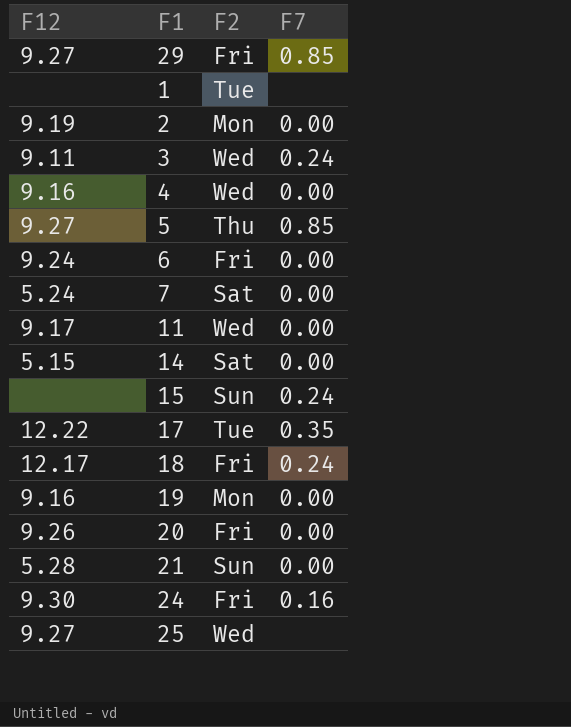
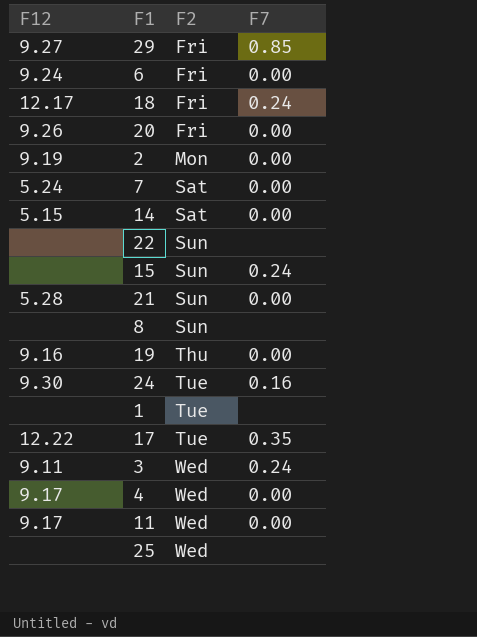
row order: none -> F2 ascending
row 5: 9.27 | Thu | 0.85 -> none
row 22: none -> none | Sun | none
row 8: none -> none | Sun | none
19 | F2: Mon -> Thu
24 | F2: Fri -> Tue
4 | F12: 9.16 -> 9.17
25 | F12: 9.27 -> none

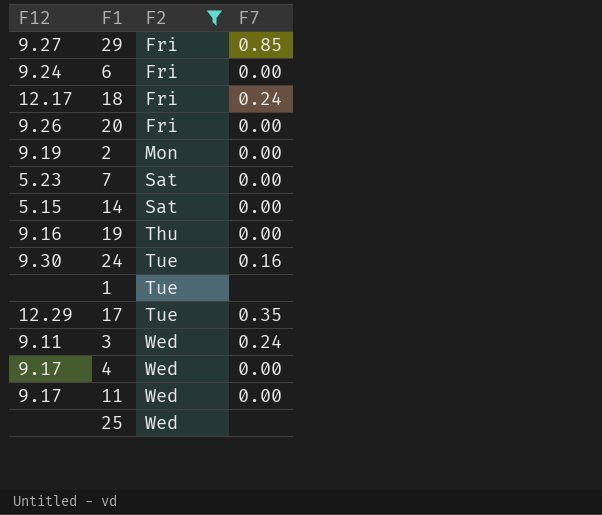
filter: none -> F2 != Sun
7 | F12: 5.24 -> 5.23
17 | F12: 12.22 -> 12.29

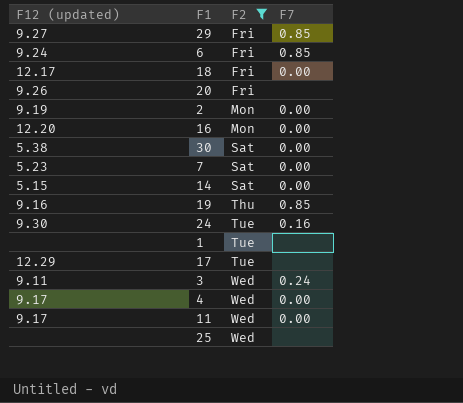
column name: F12 -> F12 (updated)
6 | F7: 0.00 -> 0.85
18 | F7: 0.24 -> 0.00
20 | F7: 0.00 -> none
row 16: none -> 12.20 | Mon | 0.00
row 30: none -> 5.38 | Sat | 0.00
19 | F7: 0.00 -> 0.85
17 | F7: 0.35 -> none

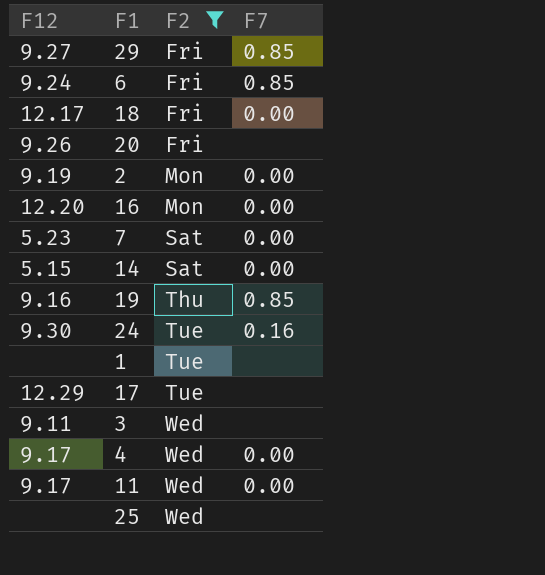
column name: F12 (updated) -> F12
row 30: 5.38 | Sat | 0.00 -> none
3 | F7: 0.24 -> none

